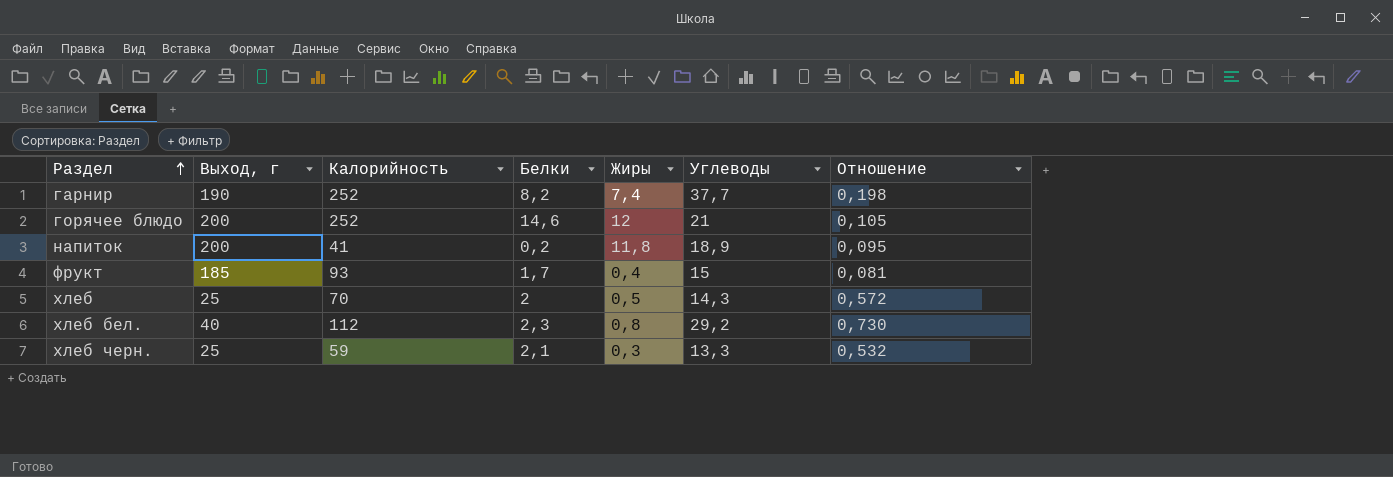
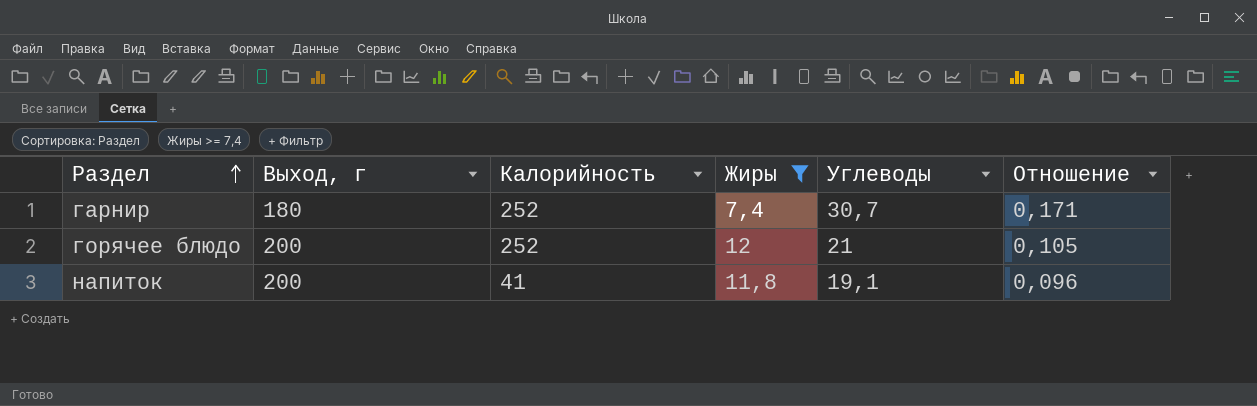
filter: none -> Жиры >= 7,4
column Белки | position: 4 -> none
гарнир | Выход, г: 190 -> 180
гарнир | Углеводы: 37,7 -> 30,7
гарнир | Отношение: 0,198 -> 0,171
напиток | Углеводы: 18,9 -> 19,1
напиток | Отношение: 0,095 -> 0,096

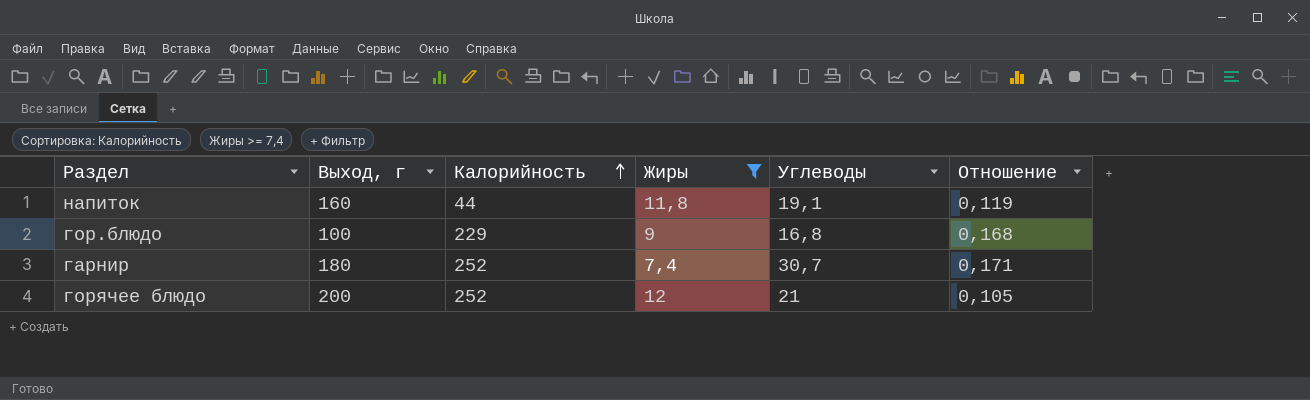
row order: Раздел ascending -> Калорийность ascending
напиток | Выход, г: 200 -> 160
напиток | Калорийность: 41 -> 44
напиток | Отношение: 0,096 -> 0,119
row гор.блюдо: none -> 100 | 229 | 9 | 16,8 | 0,168

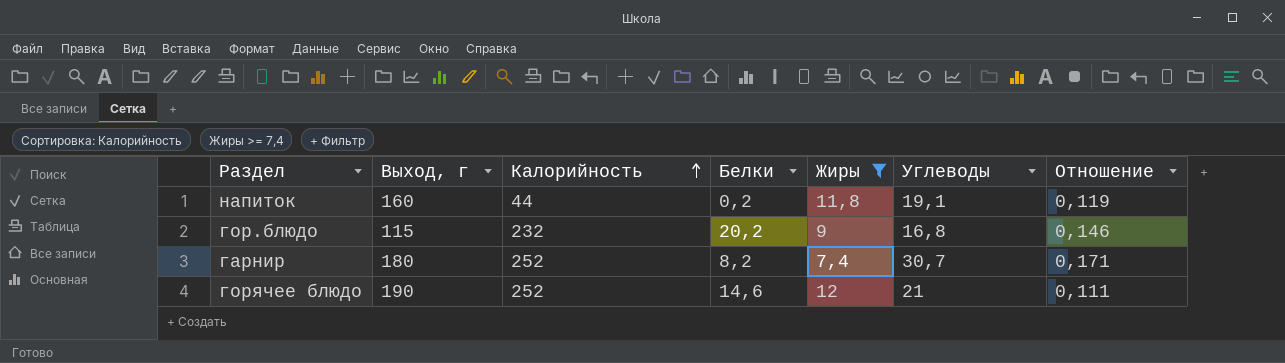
column Белки | position: none -> 4
гор.блюдо | Выход, г: 100 -> 115
гор.блюдо | Калорийность: 229 -> 232
гор.блюдо | Отношение: 0,168 -> 0,146
горячее блюдо | Выход, г: 200 -> 190
горячее блюдо | Отношение: 0,105 -> 0,111

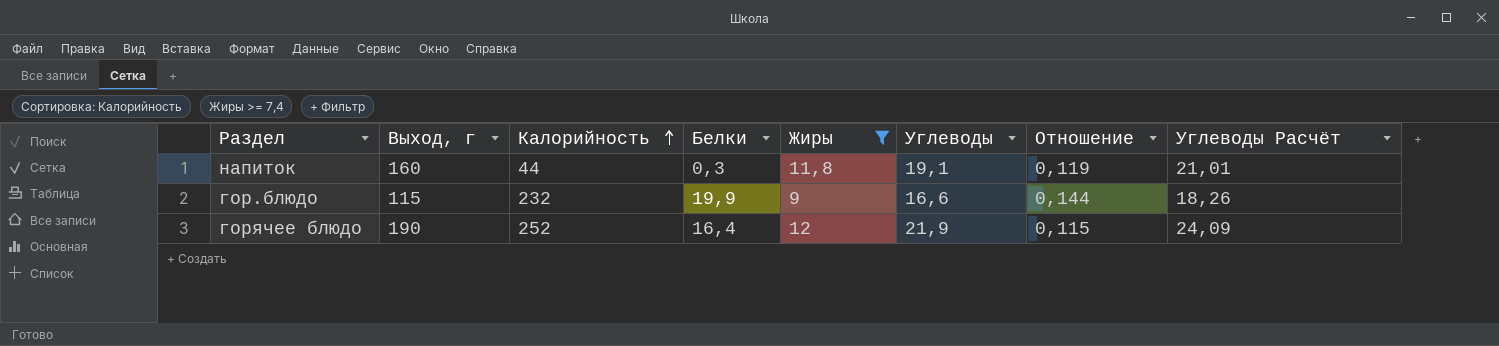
column Углеводы Расчёт | formula: none -> [Углеводы] * 1,1
row гарнир: 180 | 252 | 8,2 | 7,4 | 30,7 | 0,171 -> none
напиток | Белки: 0,2 -> 0,3
гор.блюдо | Белки: 20,2 -> 19,9
гор.блюдо | Углеводы: 16,8 -> 16,6
гор.блюдо | Отношение: 0,146 -> 0,144
горячее блюдо | Белки: 14,6 -> 16,4
горячее блюдо | Углеводы: 21 -> 21,9
горячее блюдо | Отношение: 0,111 -> 0,115

